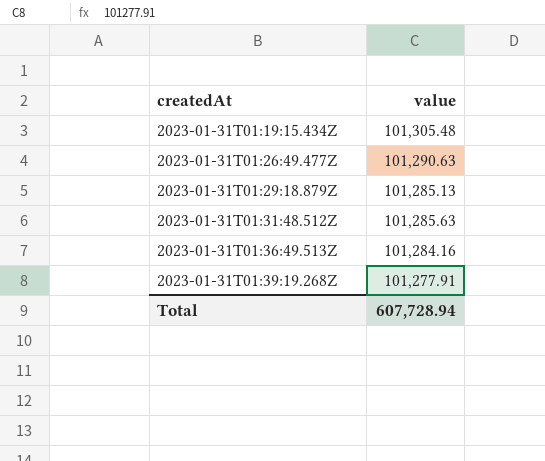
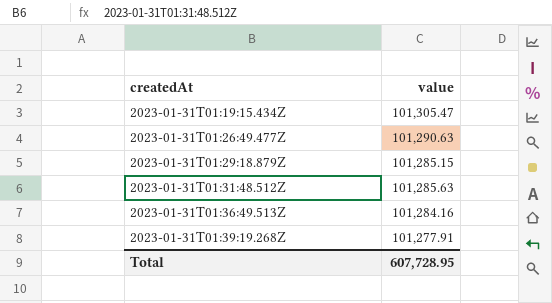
2023-01-31T01:19:15.434Z | value: 101,305.48 -> 101,305.47
2023-01-31T01:29:18.879Z | value: 101,285.13 -> 101,285.15
Total | value: 607,728.94 -> 607,728.95

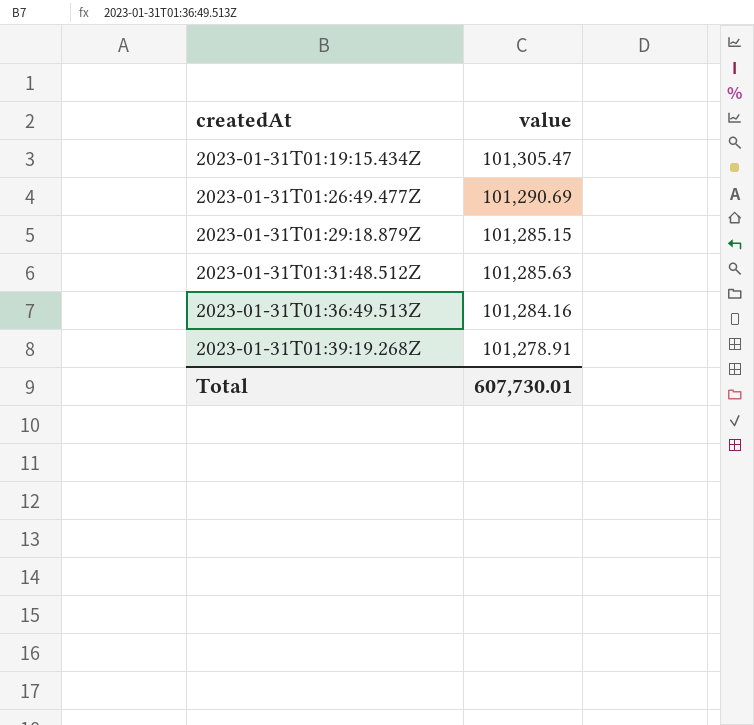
2023-01-31T01:26:49.477Z | value: 101,290.63 -> 101,290.69
2023-01-31T01:39:19.268Z | value: 101,277.91 -> 101,278.91
Total | value: 607,728.95 -> 607,730.01

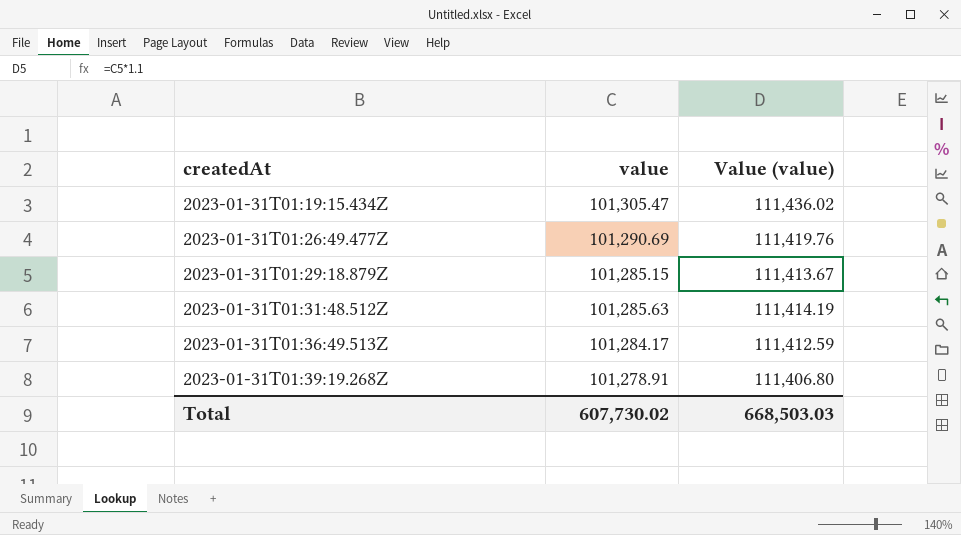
column Value (value) | formula: none -> [value] * 1.1
2023-01-31T01:36:49.513Z | value: 101,284.16 -> 101,284.17
Total | value: 607,730.01 -> 607,730.02

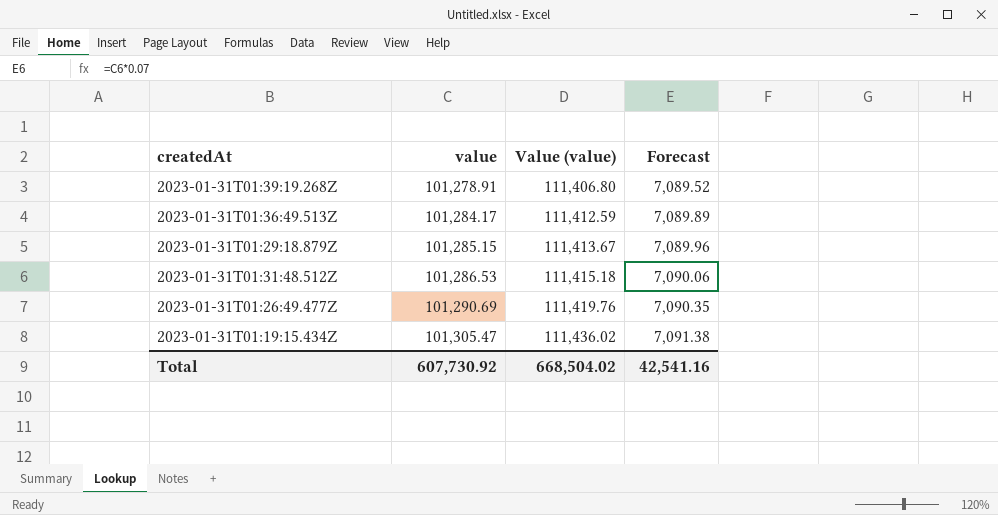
row order: createdAt ascending -> value ascending
column Forecast | formula: none -> [value] * 0.07
2023-01-31T01:31:48.512Z | value: 101,285.63 -> 101,286.53
2023-01-31T01:31:48.512Z | Value (value): 111,414.19 -> 111,415.18
Total | value: 607,730.02 -> 607,730.92
Total | Value (value): 668,503.03 -> 668,504.02

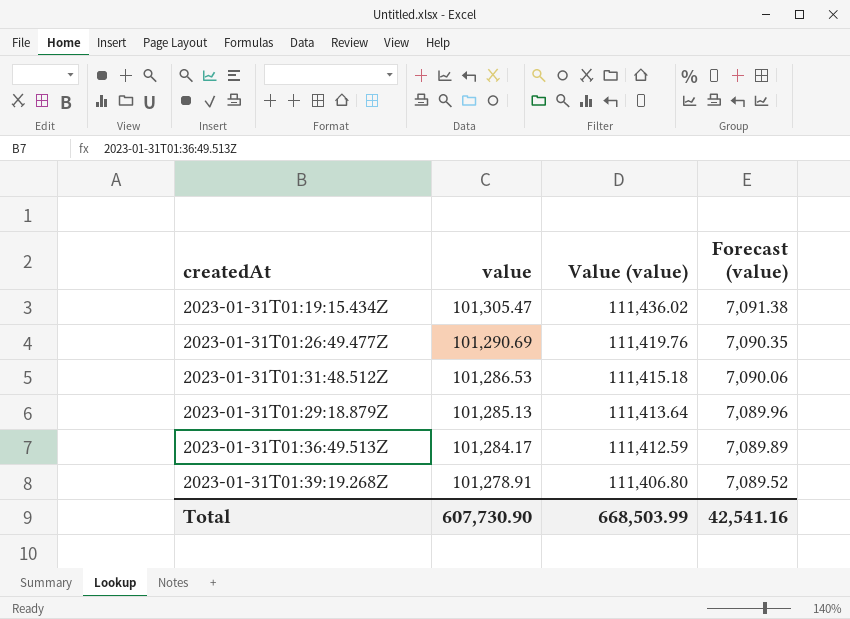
row order: value ascending -> value descending
column name: Forecast -> Forecast (value)
2023-01-31T01:29:18.879Z | value: 101,285.15 -> 101,285.13
2023-01-31T01:29:18.879Z | Value (value): 111,413.67 -> 111,413.64
Total | value: 607,730.92 -> 607,730.90
Total | Value (value): 668,504.02 -> 668,503.99

